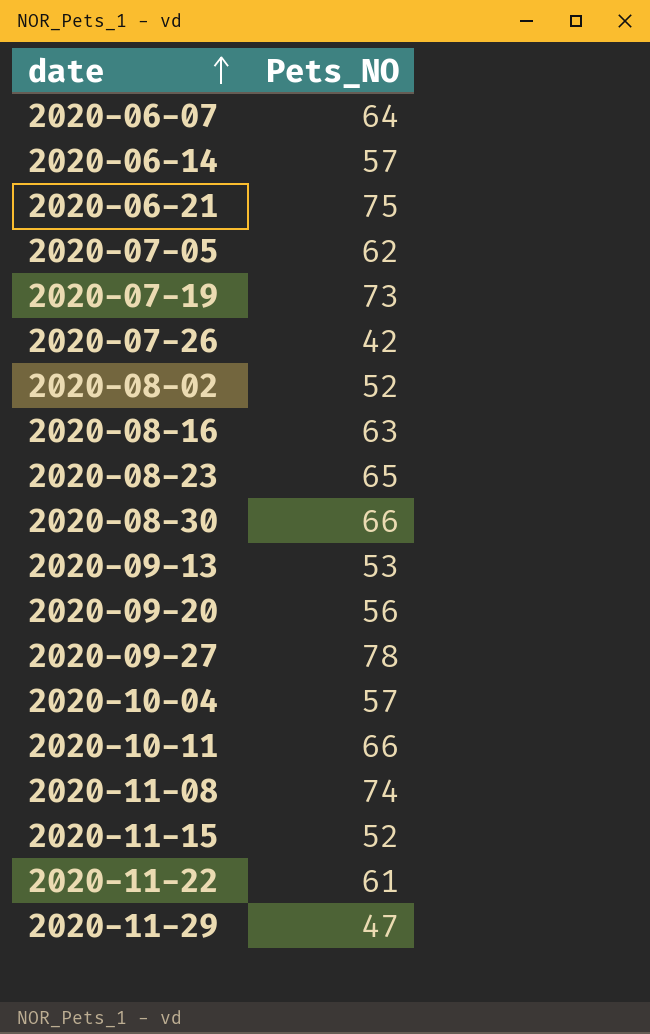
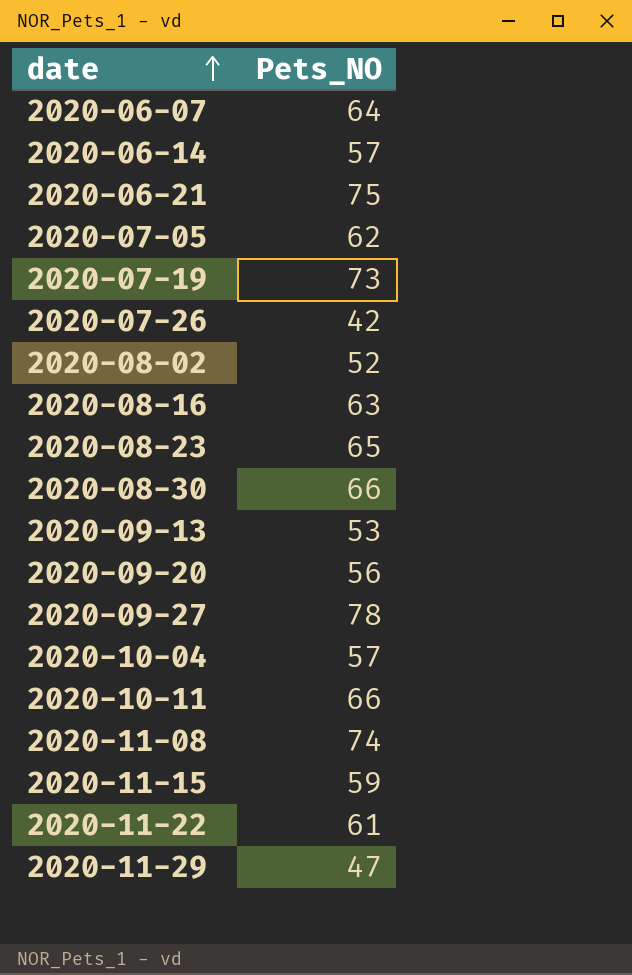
2020-11-15 | Pets_NO: 52 -> 59

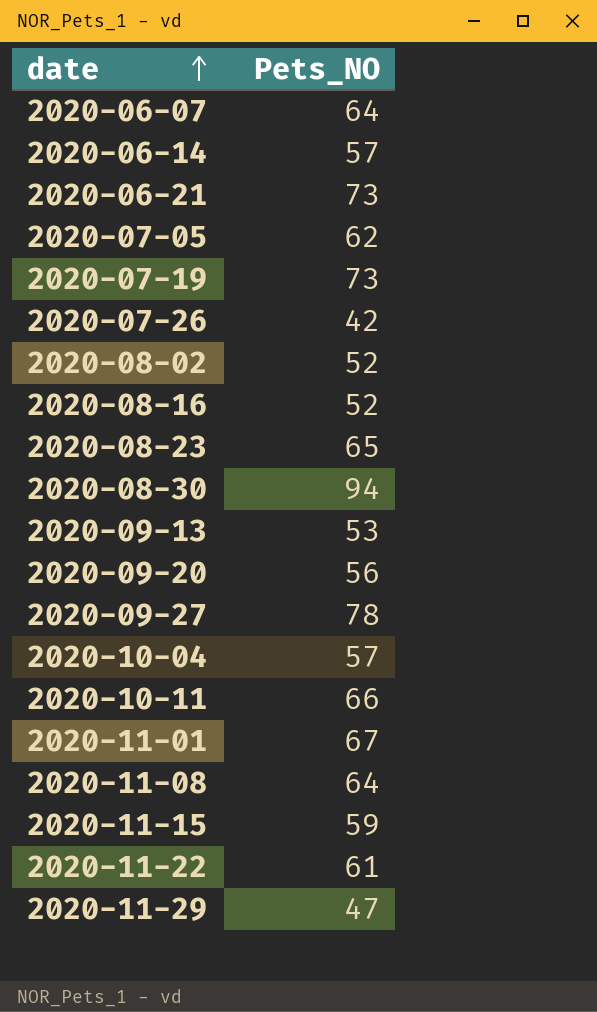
2020-06-21 | Pets_NO: 75 -> 73
2020-08-16 | Pets_NO: 63 -> 52
2020-08-30 | Pets_NO: 66 -> 94
row 2020-11-01: none -> 67
2020-11-08 | Pets_NO: 74 -> 64

